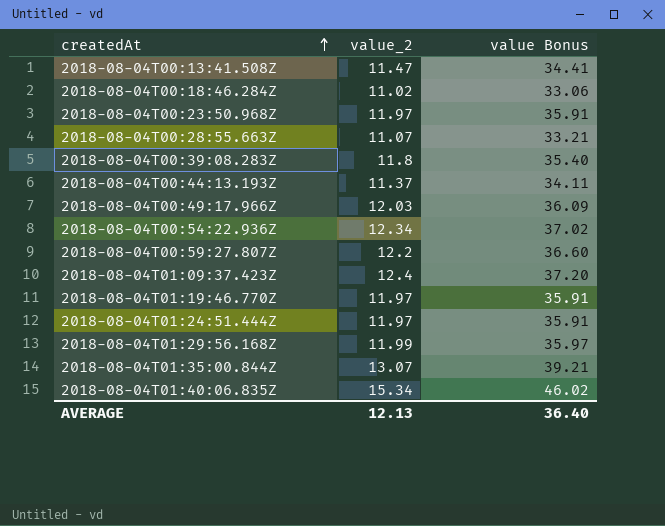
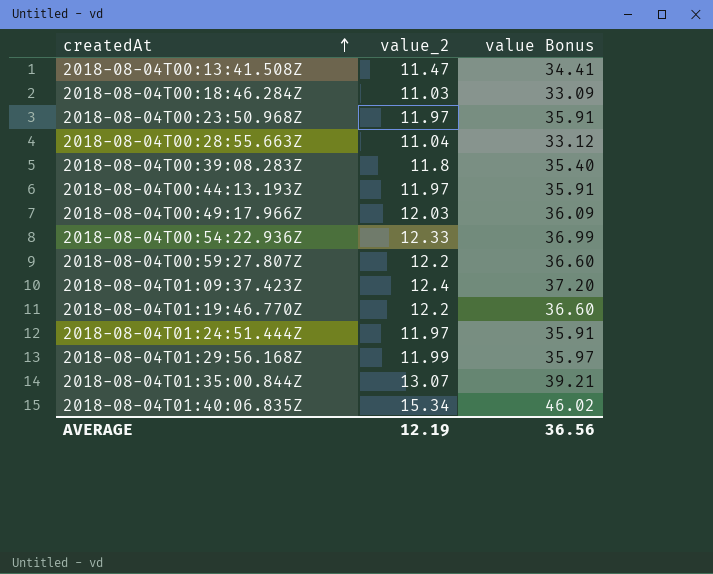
2018-08-04T00:18:46.284Z | value_2: 11.02 -> 11.03
2018-08-04T00:18:46.284Z | value Bonus: 33.06 -> 33.09
2018-08-04T00:28:55.663Z | value_2: 11.07 -> 11.04
2018-08-04T00:28:55.663Z | value Bonus: 33.21 -> 33.12
2018-08-04T00:44:13.193Z | value_2: 11.37 -> 11.97
2018-08-04T00:44:13.193Z | value Bonus: 34.11 -> 35.91
2018-08-04T00:54:22.936Z | value_2: 12.34 -> 12.33
2018-08-04T00:54:22.936Z | value Bonus: 37.02 -> 36.99
2018-08-04T01:19:46.770Z | value_2: 11.97 -> 12.2
2018-08-04T01:19:46.770Z | value Bonus: 35.91 -> 36.60
AVERAGE | value_2: 12.13 -> 12.19
AVERAGE | value Bonus: 36.40 -> 36.56

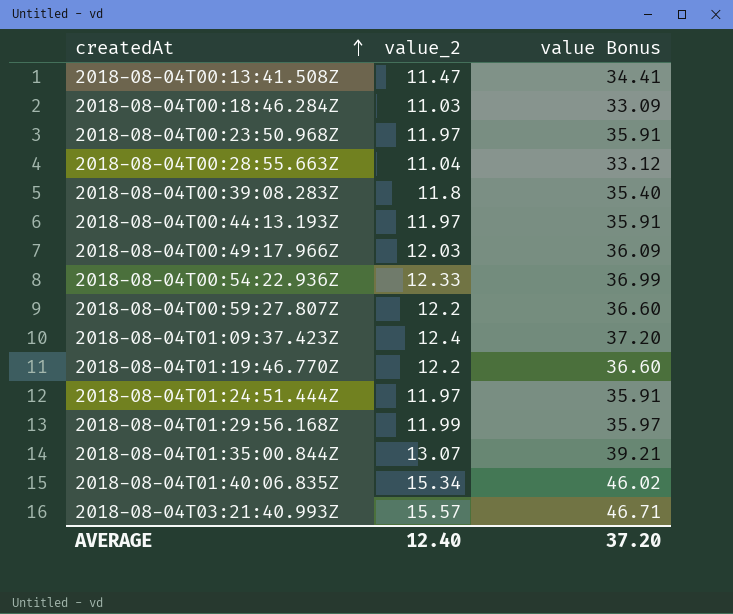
row 2018-08-04T03:21:40.993Z: none -> 15.57 | 46.71
AVERAGE | value_2: 12.19 -> 12.40
AVERAGE | value Bonus: 36.56 -> 37.20

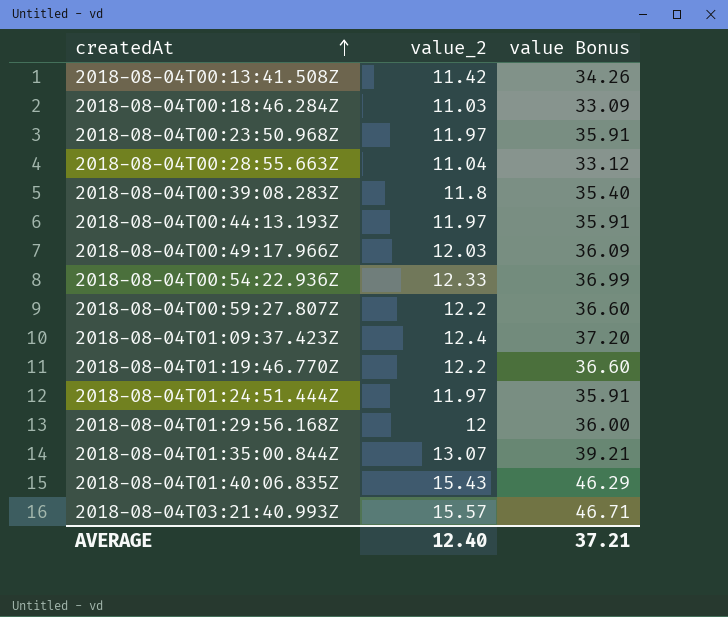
2018-08-04T00:13:41.508Z | value_2: 11.47 -> 11.42
2018-08-04T00:13:41.508Z | value Bonus: 34.41 -> 34.26
2018-08-04T01:29:56.168Z | value_2: 11.99 -> 12
2018-08-04T01:29:56.168Z | value Bonus: 35.97 -> 36.00
2018-08-04T01:40:06.835Z | value_2: 15.34 -> 15.43
2018-08-04T01:40:06.835Z | value Bonus: 46.02 -> 46.29
AVERAGE | value Bonus: 37.20 -> 37.21

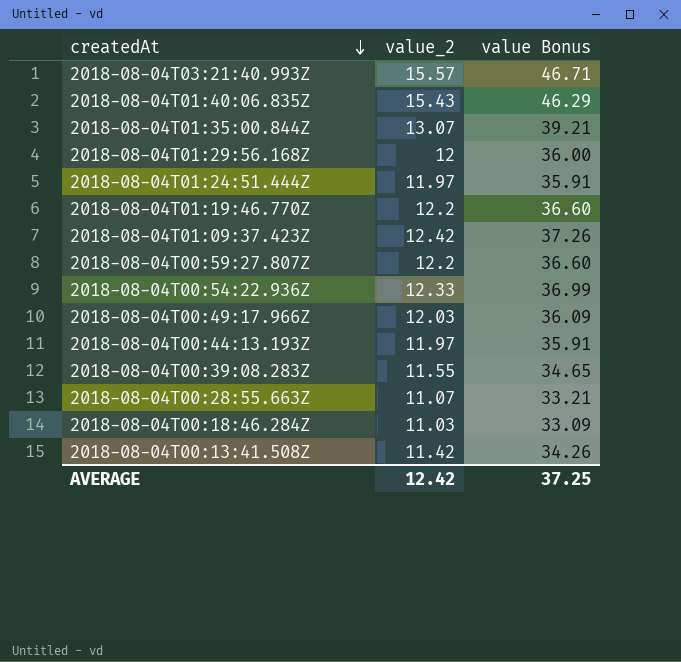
row order: createdAt ascending -> createdAt descending
row 2018-08-04T00:23:50.968Z: 11.97 | 35.91 -> none
2018-08-04T01:09:37.423Z | value_2: 12.4 -> 12.42
2018-08-04T01:09:37.423Z | value Bonus: 37.20 -> 37.26
2018-08-04T00:39:08.283Z | value_2: 11.8 -> 11.55
2018-08-04T00:39:08.283Z | value Bonus: 35.40 -> 34.65
2018-08-04T00:28:55.663Z | value_2: 11.04 -> 11.07
2018-08-04T00:28:55.663Z | value Bonus: 33.12 -> 33.21
AVERAGE | value_2: 12.40 -> 12.42
AVERAGE | value Bonus: 37.21 -> 37.25

